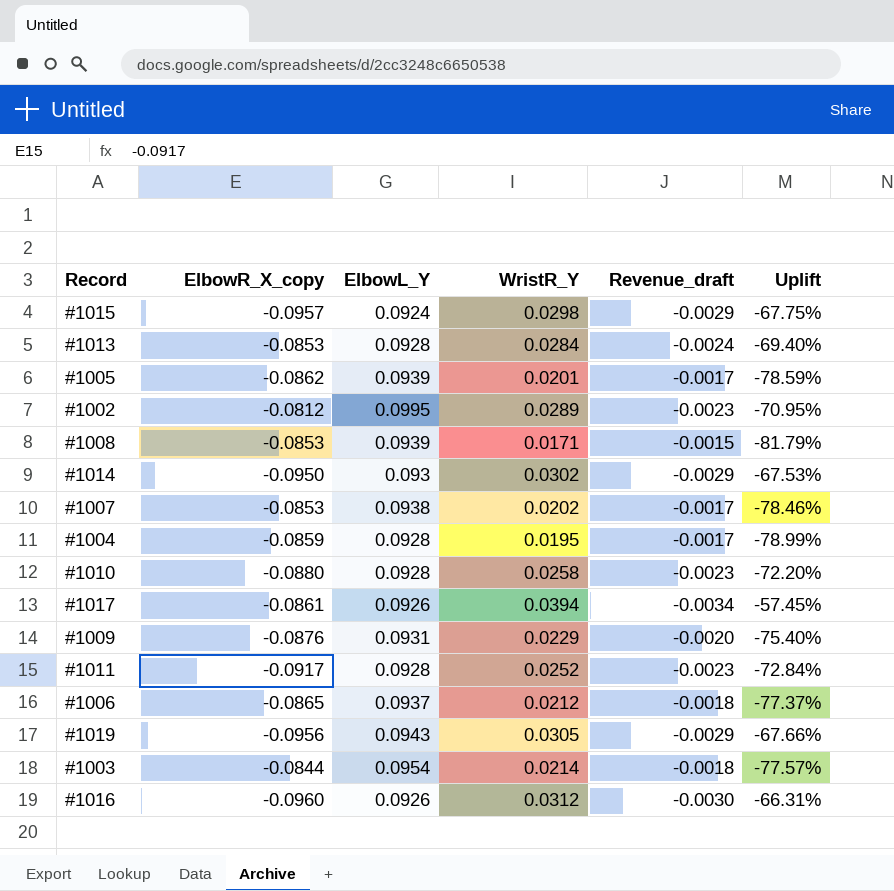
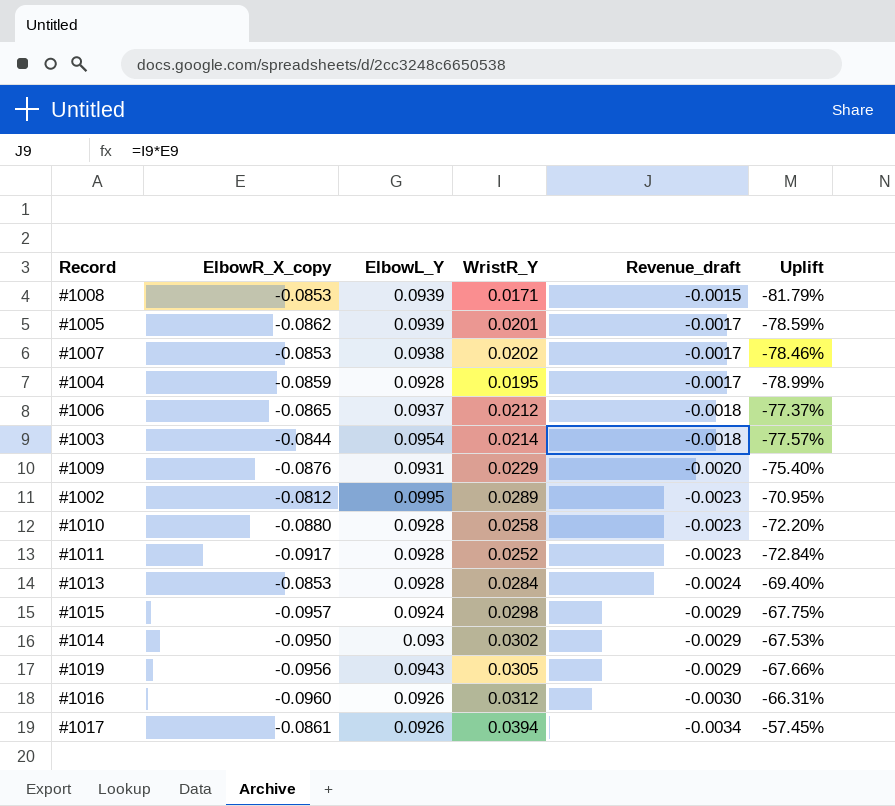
row order: none -> Revenue_draft descending

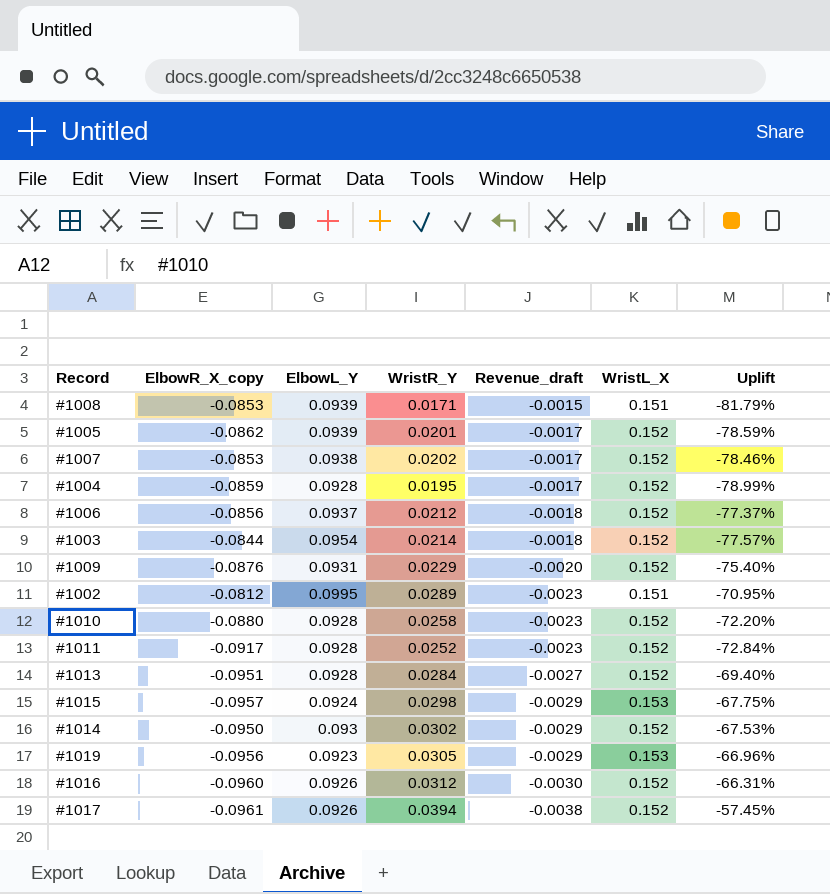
column WristL_X | position: none -> 6
#1006 | ElbowR_X_copy: -0.0865 -> -0.0856
#1013 | ElbowR_X_copy: -0.0853 -> -0.0951
#1013 | Revenue_draft: -0.0024 -> -0.0027
#1019 | ElbowL_Y: 0.0943 -> 0.0923
#1019 | Uplift: -67.66% -> -66.96%
#1017 | ElbowR_X_copy: -0.0861 -> -0.0961
#1017 | Revenue_draft: -0.0034 -> -0.0038

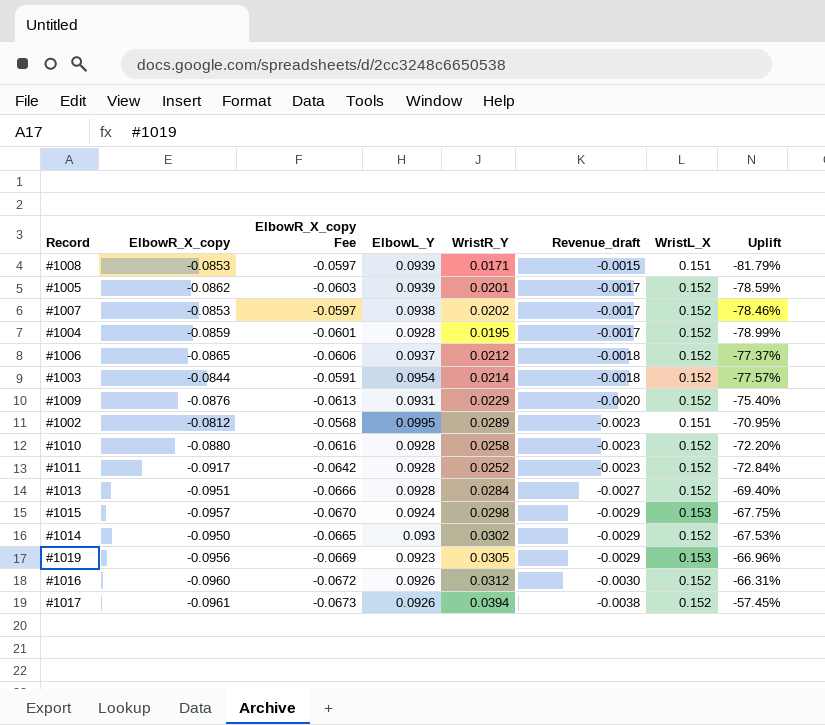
column ElbowR_X_copy Fee | formula: none -> [ElbowR_X_copy] * 0.7
#1006 | ElbowR_X_copy: -0.0856 -> -0.0865

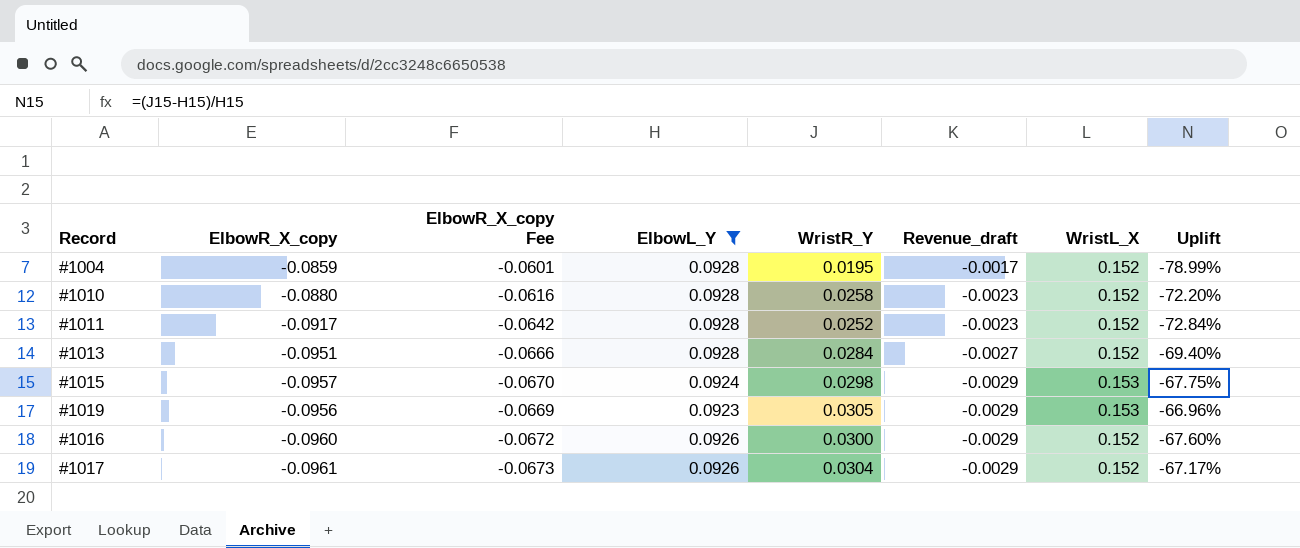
filter: none -> ElbowL_Y <= 0.0928
#1016 | WristR_Y: 0.0312 -> 0.0300
#1016 | Revenue_draft: -0.0030 -> -0.0029
#1016 | Uplift: -66.31% -> -67.60%
#1017 | WristR_Y: 0.0394 -> 0.0304
#1017 | Revenue_draft: -0.0038 -> -0.0029
#1017 | Uplift: -57.45% -> -67.17%

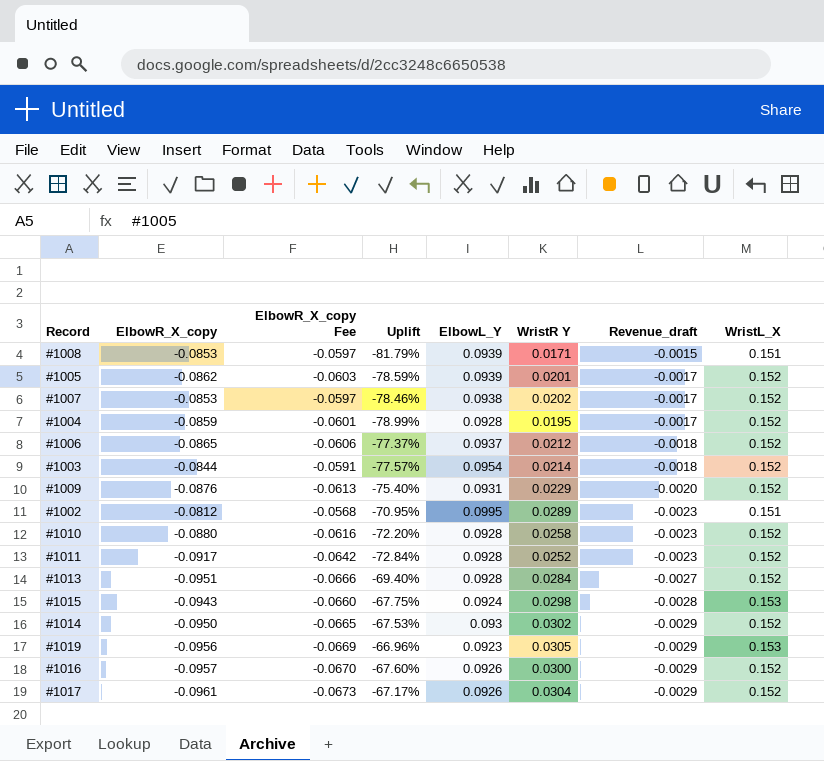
filter: ElbowL_Y <= 0.0928 -> none
column Uplift | position: 8 -> 4
column name: WristR_Y -> WristR Y
#1015 | ElbowR_X_copy: -0.0957 -> -0.0943
#1015 | ElbowR_X_copy Fee: -0.0670 -> -0.0660
#1015 | Revenue_draft: -0.0029 -> -0.0028
#1016 | ElbowR_X_copy: -0.0960 -> -0.0957
#1016 | ElbowR_X_copy Fee: -0.0672 -> -0.0670

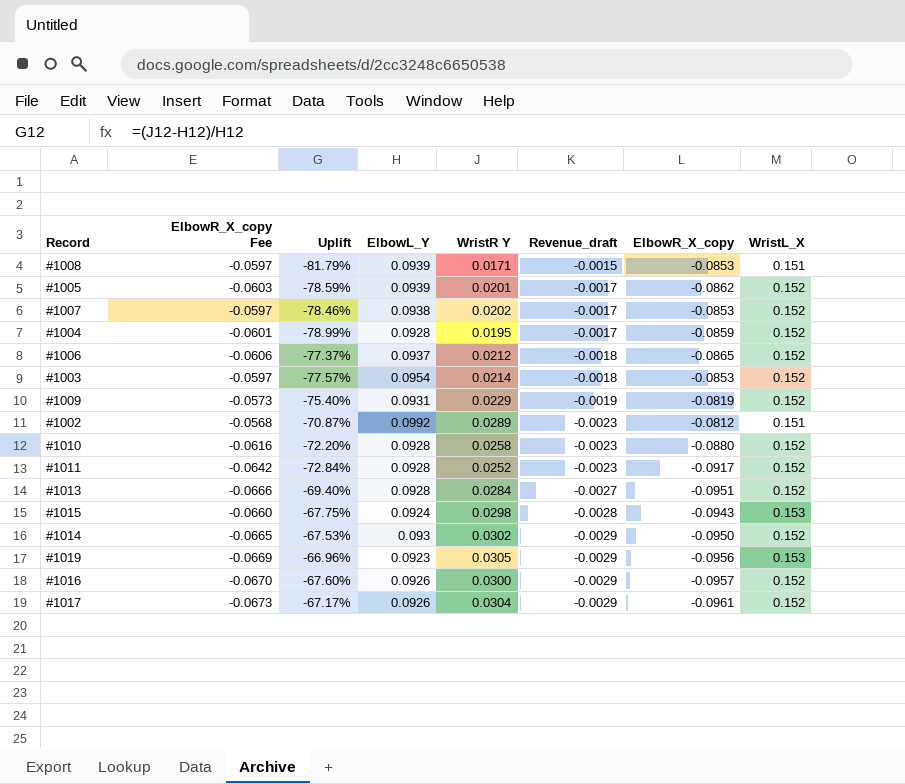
column ElbowR_X_copy | position: 2 -> 7
#1003 | ElbowR_X_copy Fee: -0.0591 -> -0.0597
#1003 | ElbowR_X_copy: -0.0844 -> -0.0853
#1009 | ElbowR_X_copy Fee: -0.0613 -> -0.0573
#1009 | Revenue_draft: -0.0020 -> -0.0019
#1009 | ElbowR_X_copy: -0.0876 -> -0.0819
#1002 | Uplift: -70.95% -> -70.87%
#1002 | ElbowL_Y: 0.0995 -> 0.0992

